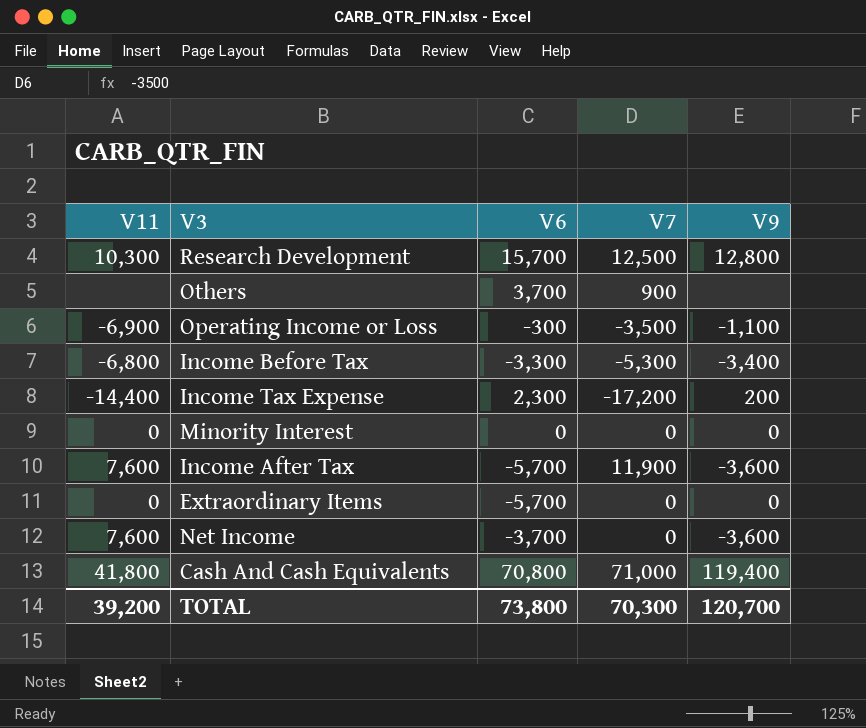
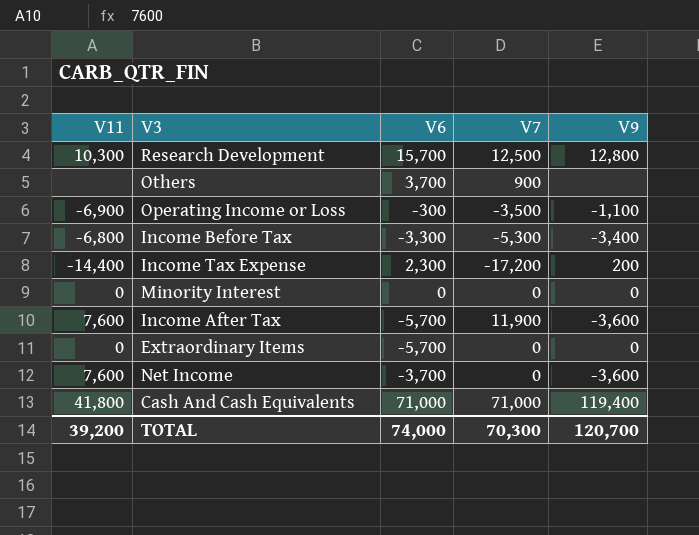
Cash And Cash Equivalents | V6: 70,800 -> 71,000
TOTAL | V6: 73,800 -> 74,000

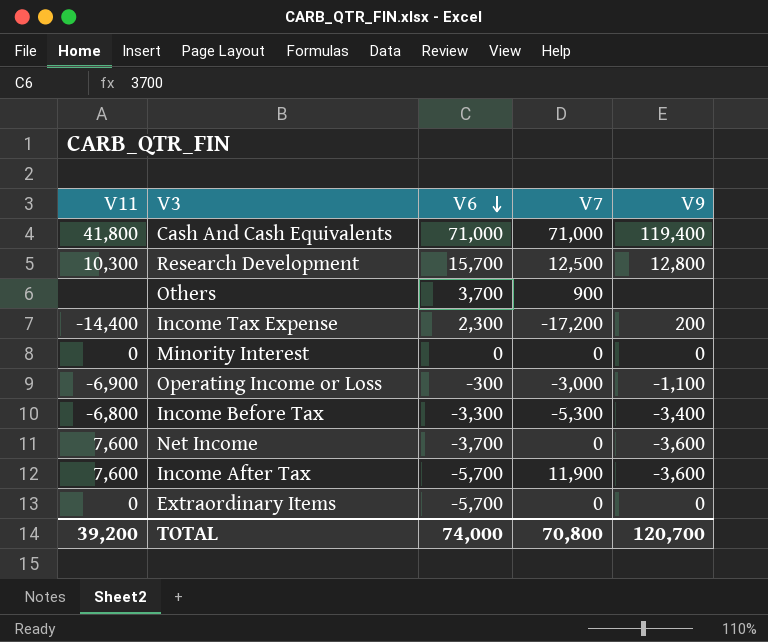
row order: none -> V6 descending
Operating Income or Loss | V7: -3,500 -> -3,000
TOTAL | V7: 70,300 -> 70,800

